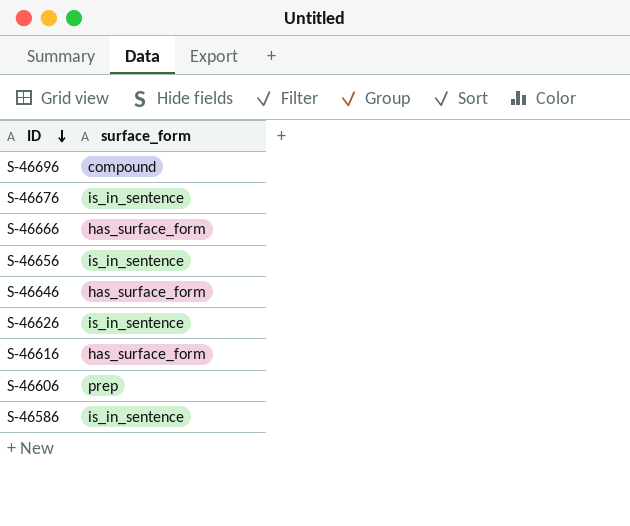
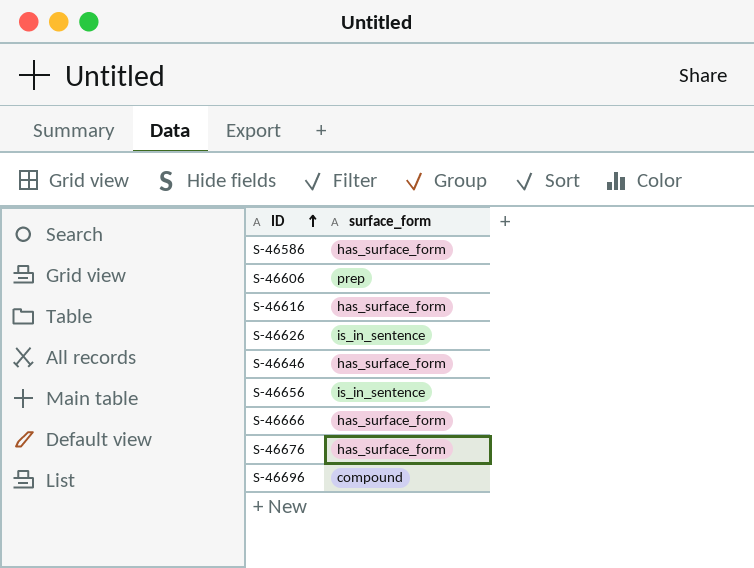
row order: ID descending -> ID ascending
S-46586 | surface_form: is_in_sentence -> has_surface_form
S-46676 | surface_form: is_in_sentence -> has_surface_form

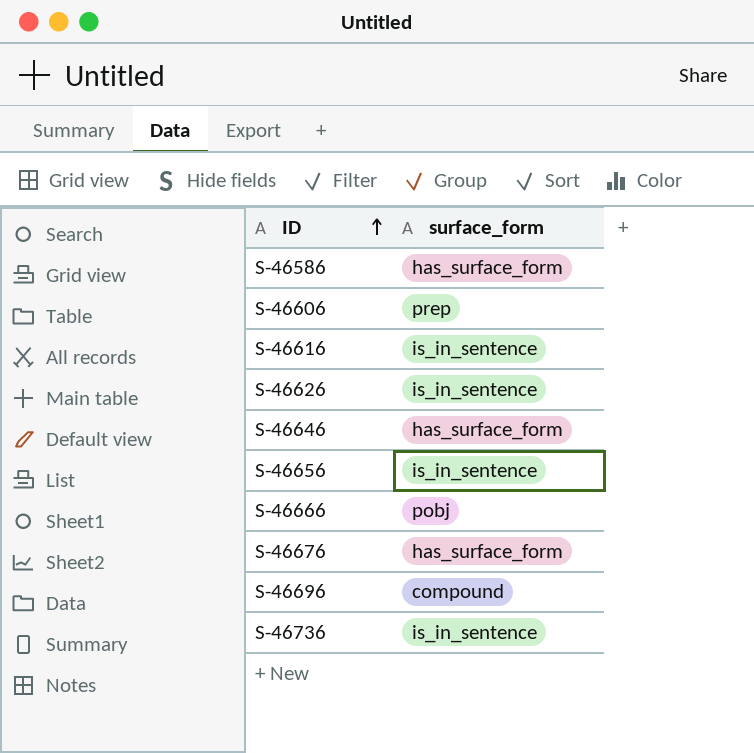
S-46616 | surface_form: has_surface_form -> is_in_sentence
S-46666 | surface_form: has_surface_form -> pobj
row S-46736: none -> is_in_sentence

